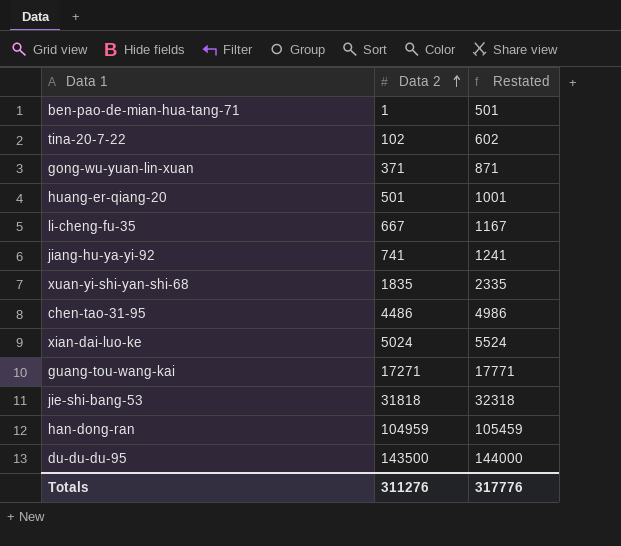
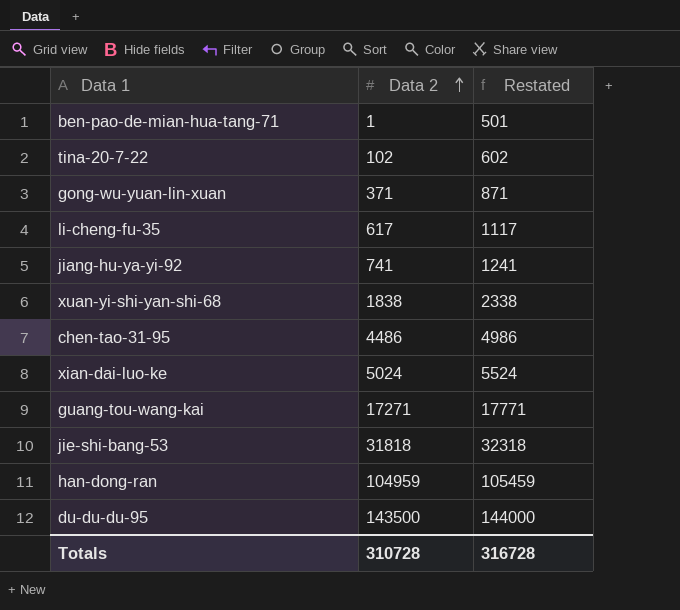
row huang-er-qiang-20: 501 | 1001 -> none
li-cheng-fu-35 | Data 2: 667 -> 617
li-cheng-fu-35 | Restated: 1167 -> 1117
xuan-yi-shi-yan-shi-68 | Data 2: 1835 -> 1838
xuan-yi-shi-yan-shi-68 | Restated: 2335 -> 2338
Totals | Data 2: 311276 -> 310728
Totals | Restated: 317776 -> 316728

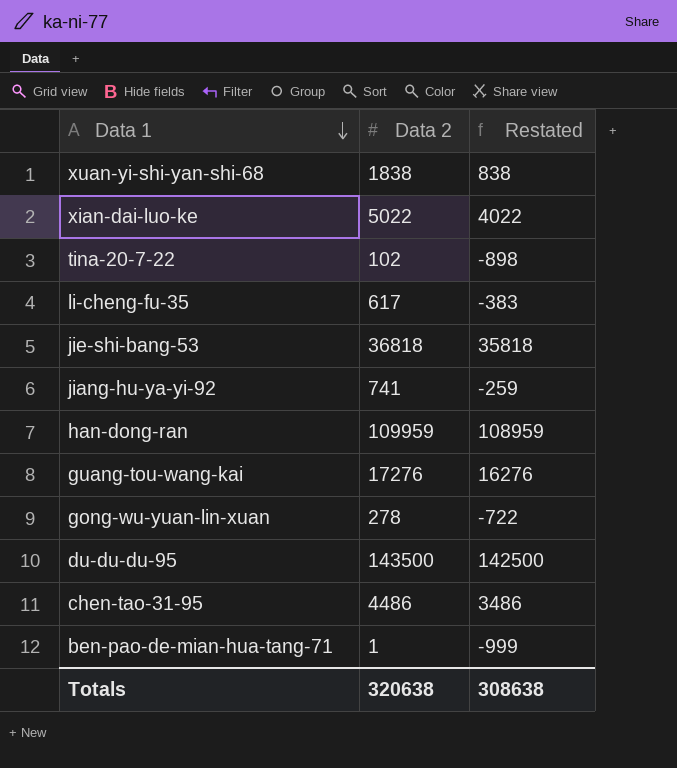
row order: Data 2 ascending -> Data 1 descending
column Restated | formula: [Data 2] + 500 -> [Data 2] - 1000
xian-dai-luo-ke | Data 2: 5024 -> 5022
jie-shi-bang-53 | Data 2: 31818 -> 36818
han-dong-ran | Data 2: 104959 -> 109959
guang-tou-wang-kai | Data 2: 17271 -> 17276
gong-wu-yuan-lin-xuan | Data 2: 371 -> 278
Totals | Data 2: 310728 -> 320638
Totals | Restated: 316728 -> 308638

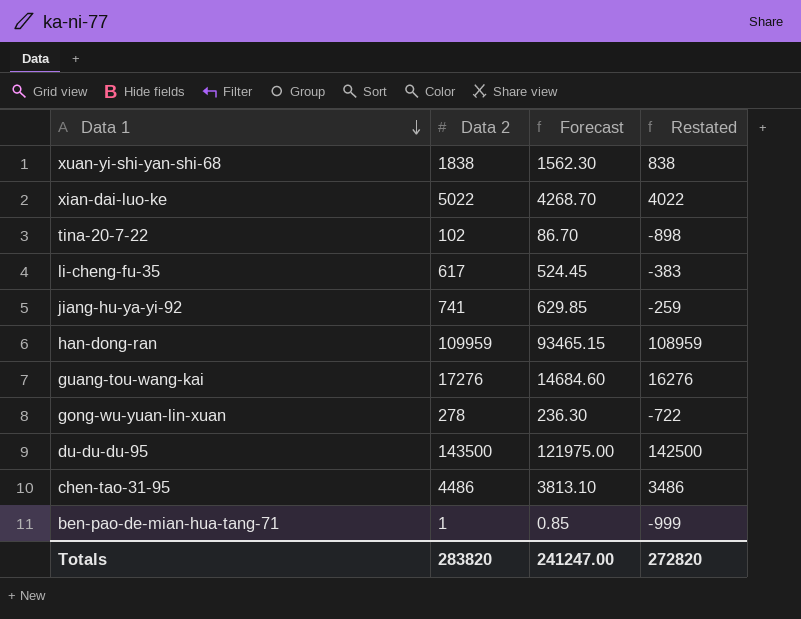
column Forecast | formula: none -> [Data 2] * 0.85
row jie-shi-bang-53: 36818 | 35818 -> none
Totals | Data 2: 320638 -> 283820
Totals | Restated: 308638 -> 272820

